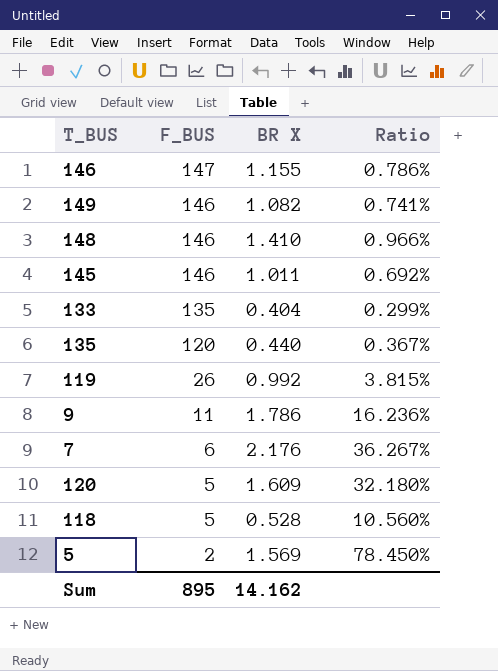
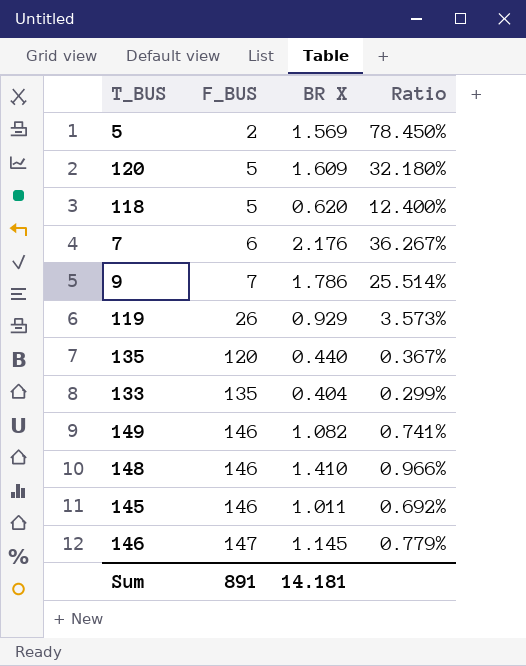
row order: F_BUS descending -> F_BUS ascending
118 | BR X: 0.528 -> 0.620
118 | Ratio: 10.560% -> 12.400%
9 | F_BUS: 11 -> 7
9 | Ratio: 16.236% -> 25.514%
119 | BR X: 0.992 -> 0.929
119 | Ratio: 3.815% -> 3.573%
146 | BR X: 1.155 -> 1.145
146 | Ratio: 0.786% -> 0.779%
Sum | F_BUS: 895 -> 891
Sum | BR X: 14.162 -> 14.181

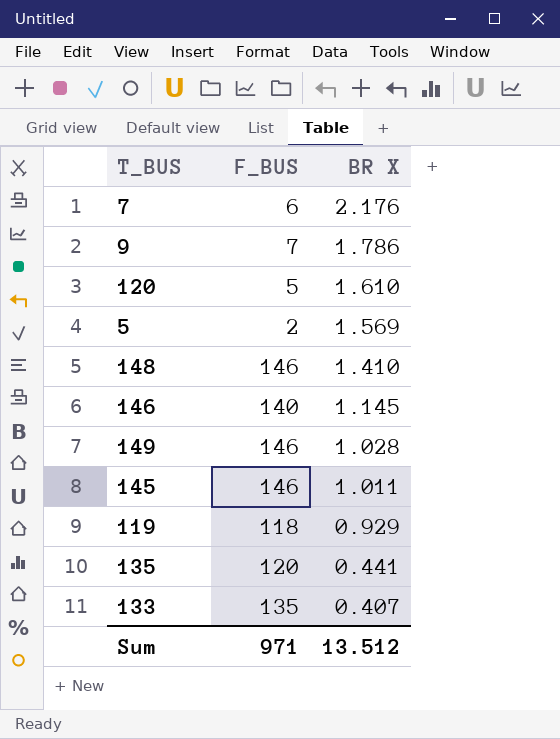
row order: F_BUS ascending -> BR X descending
column Ratio | formula: [BR X] / [F_BUS] -> none
row 118: 5 | 0.620 | 12.400% -> none
120 | BR X: 1.609 -> 1.610
146 | F_BUS: 147 -> 140
149 | BR X: 1.082 -> 1.028
119 | F_BUS: 26 -> 118
135 | BR X: 0.440 -> 0.441
133 | BR X: 0.404 -> 0.407
Sum | F_BUS: 891 -> 971
Sum | BR X: 14.181 -> 13.512

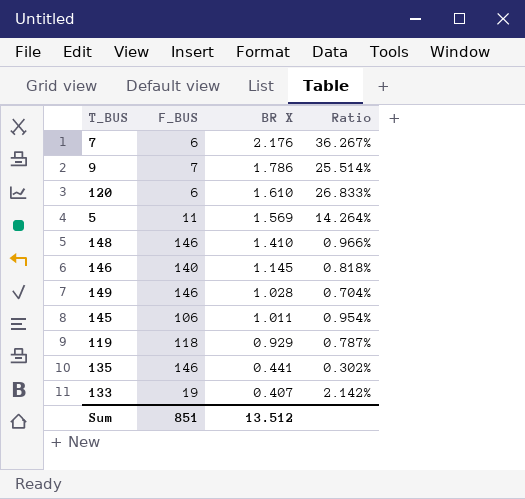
column Ratio | formula: none -> [BR X] / [F_BUS]
120 | F_BUS: 5 -> 6
5 | F_BUS: 2 -> 11
145 | F_BUS: 146 -> 106
135 | F_BUS: 120 -> 146
133 | F_BUS: 135 -> 19
Sum | F_BUS: 971 -> 851

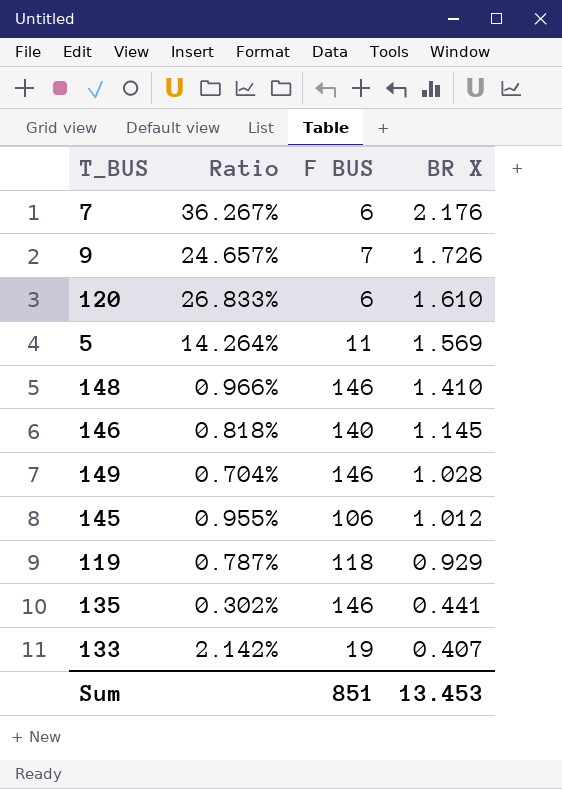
column Ratio | position: 4 -> 2
column name: F_BUS -> F BUS
9 | Ratio: 25.514% -> 24.657%
9 | BR X: 1.786 -> 1.726
145 | Ratio: 0.954% -> 0.955%
145 | BR X: 1.011 -> 1.012
Sum | BR X: 13.512 -> 13.453

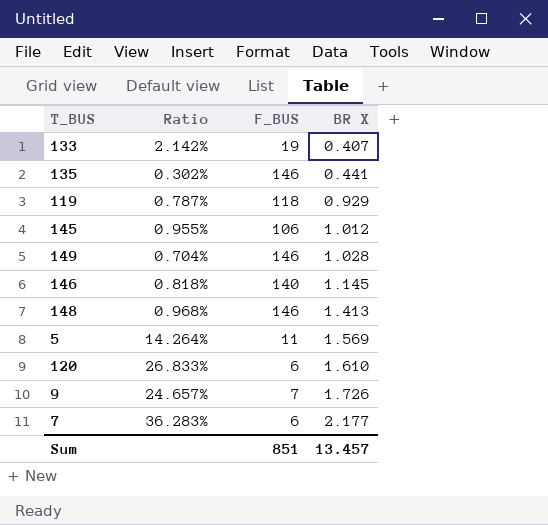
row order: BR X descending -> BR X ascending
column name: F BUS -> F_BUS
148 | Ratio: 0.966% -> 0.968%
148 | BR X: 1.410 -> 1.413
7 | Ratio: 36.267% -> 36.283%
7 | BR X: 2.176 -> 2.177
Sum | BR X: 13.453 -> 13.457

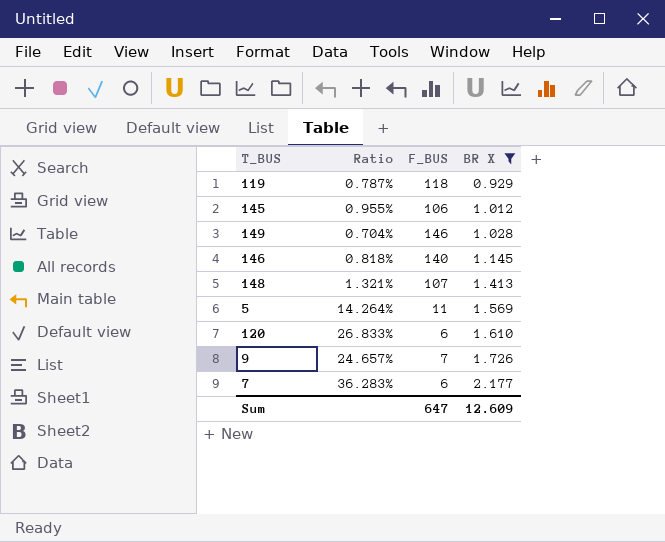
filter: none -> BR X >= 0.929
148 | Ratio: 0.968% -> 1.321%
148 | F_BUS: 146 -> 107
Sum | F_BUS: 851 -> 647
Sum | BR X: 13.457 -> 12.609

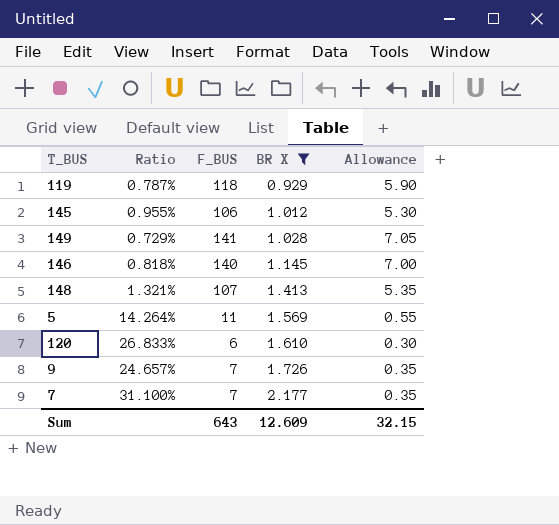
column Allowance | formula: none -> [F_BUS] * 0.05
149 | Ratio: 0.704% -> 0.729%
149 | F_BUS: 146 -> 141
7 | Ratio: 36.283% -> 31.100%
7 | F_BUS: 6 -> 7
Sum | F_BUS: 647 -> 643

